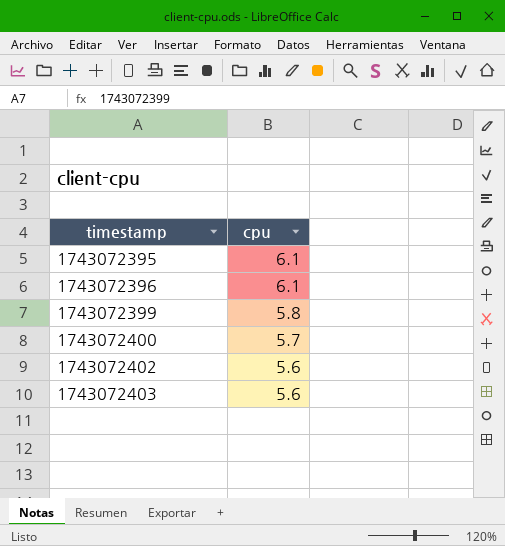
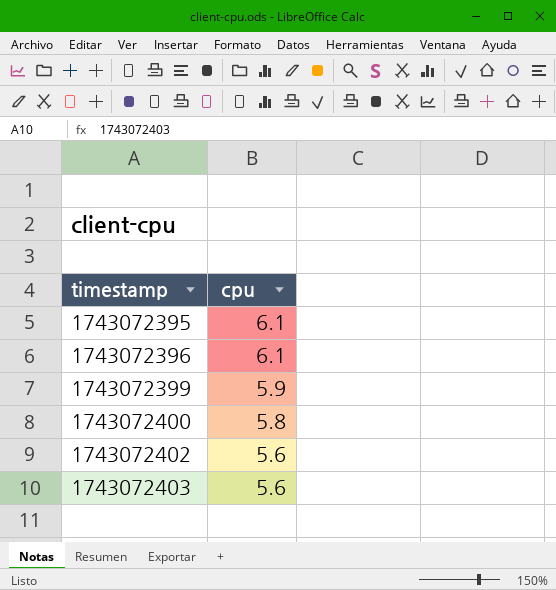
1743072399 | cpu: 5.8 -> 5.9
1743072400 | cpu: 5.7 -> 5.8

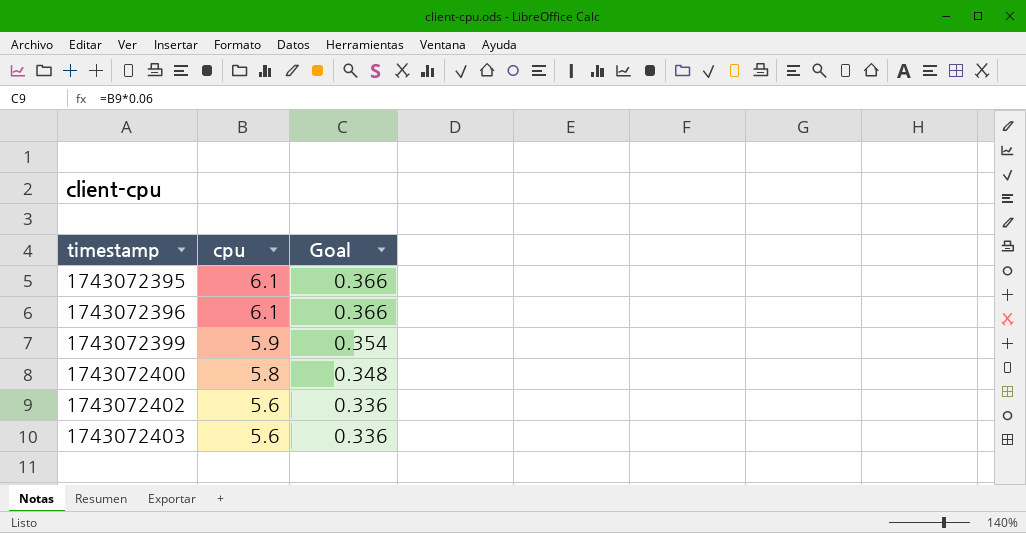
column Goal | formula: none -> [cpu] * 0.06

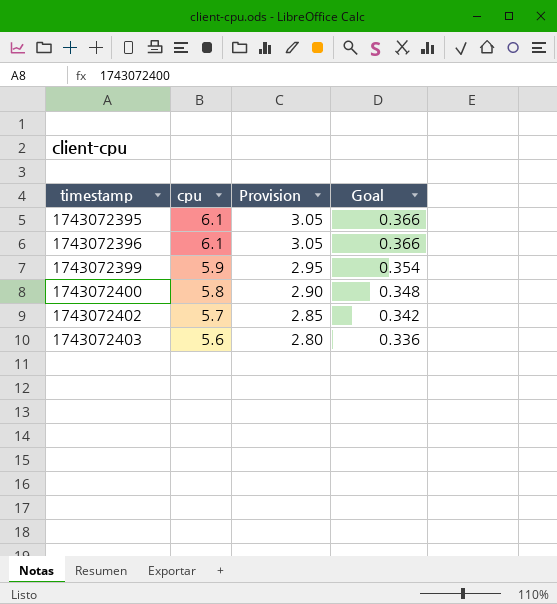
column Provision | formula: none -> [cpu] * 0.5
1743072402 | cpu: 5.6 -> 5.7
1743072402 | Goal: 0.336 -> 0.342

